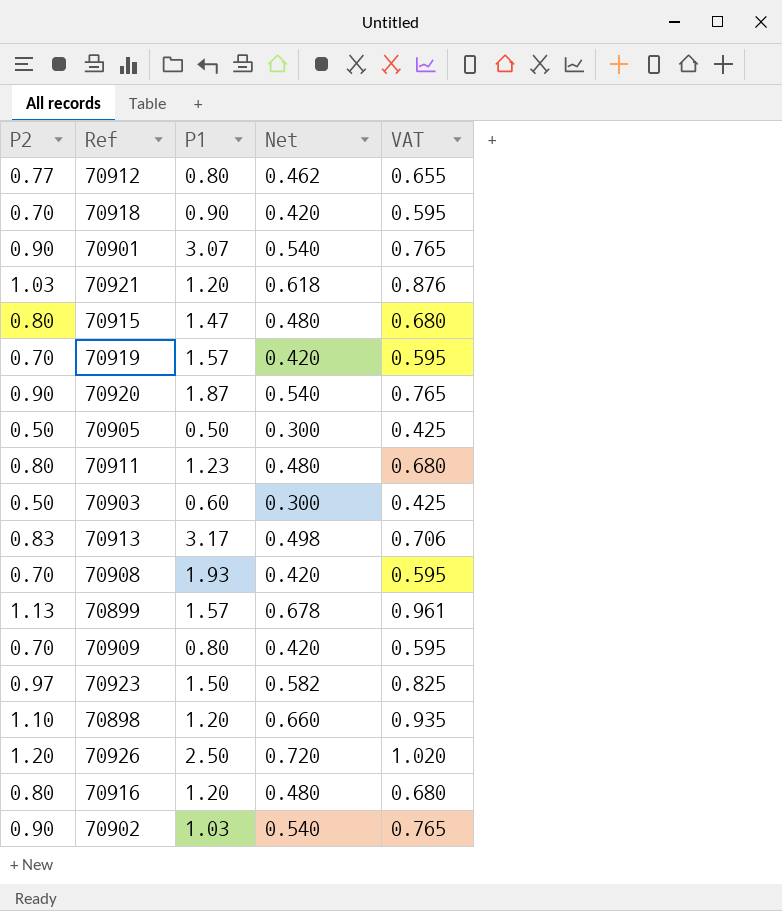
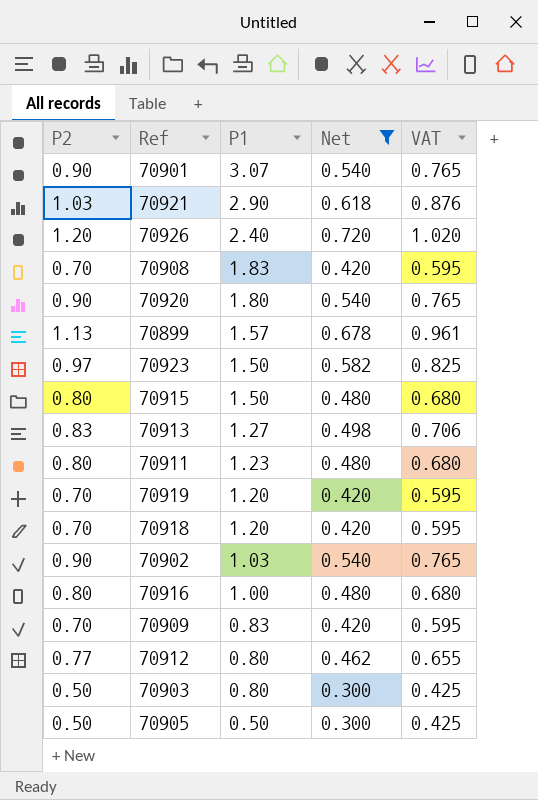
filter: none -> Net != 0.660
row order: none -> P1 descending
70921 | P1: 1.20 -> 2.90
70926 | P1: 2.50 -> 2.40
70908 | P1: 1.93 -> 1.83
70920 | P1: 1.87 -> 1.80
70915 | P1: 1.47 -> 1.50
70913 | P1: 3.17 -> 1.27
70919 | P1: 1.57 -> 1.20
70918 | P1: 0.90 -> 1.20
70916 | P1: 1.20 -> 1.00
70909 | P1: 0.80 -> 0.83
70903 | P1: 0.60 -> 0.80

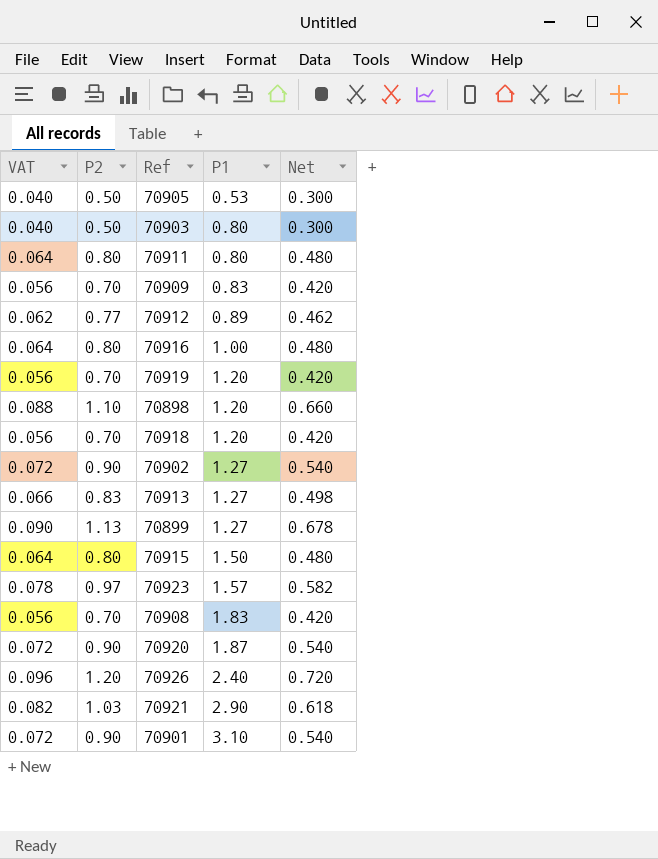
filter: Net != 0.660 -> none
row order: P1 descending -> P1 ascending
column VAT | formula: [P2] * 0.85 -> [P2] * 0.08
column VAT | position: 5 -> 1
70905 | P1: 0.50 -> 0.53
70911 | P1: 1.23 -> 0.80
70912 | P1: 0.80 -> 0.89
70902 | P1: 1.03 -> 1.27
70899 | P1: 1.57 -> 1.27
70923 | P1: 1.50 -> 1.57
70920 | P1: 1.80 -> 1.87
70901 | P1: 3.07 -> 3.10

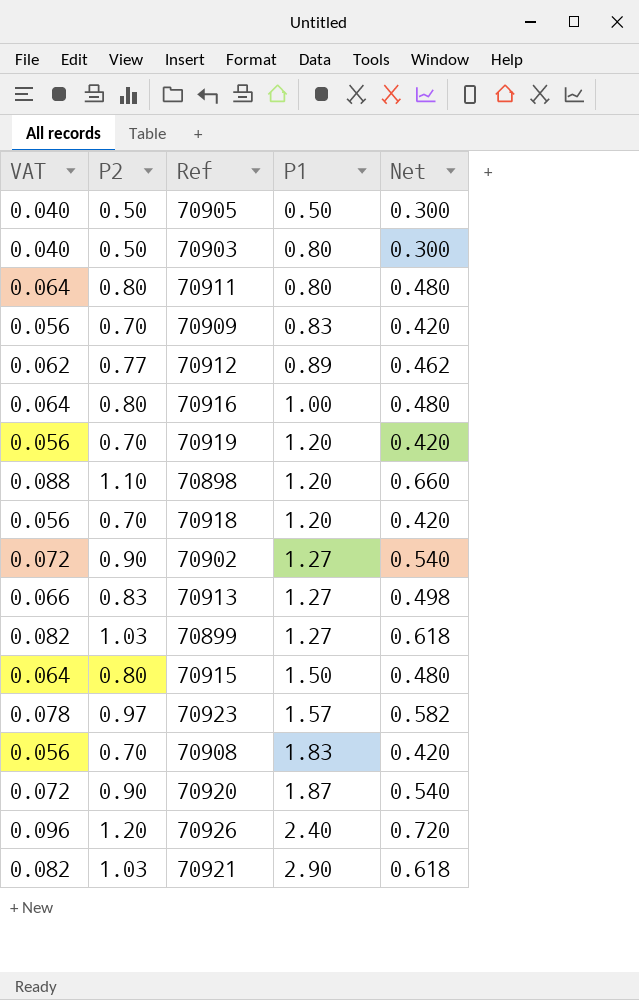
row 70901: 0.072 | 0.90 | 3.10 | 0.540 -> none
70905 | P1: 0.53 -> 0.50
70899 | VAT: 0.090 -> 0.082
70899 | P2: 1.13 -> 1.03
70899 | Net: 0.678 -> 0.618

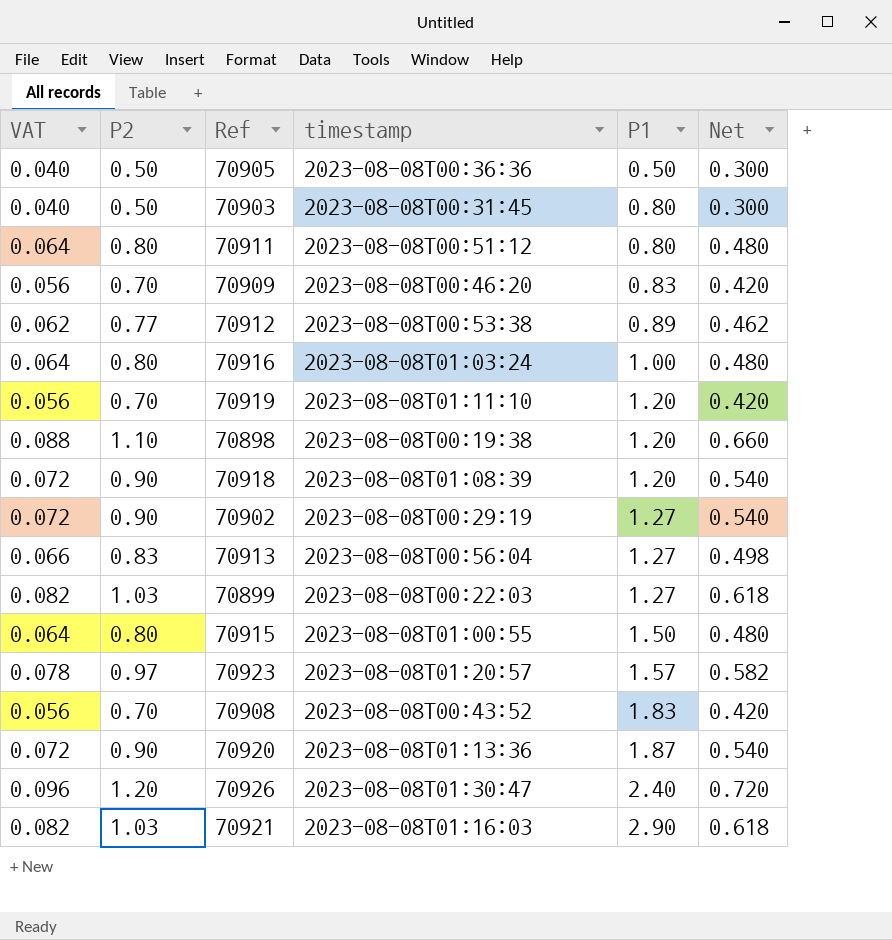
column timestamp | position: none -> 4
70918 | VAT: 0.056 -> 0.072
70918 | P2: 0.70 -> 0.90
70918 | Net: 0.420 -> 0.540

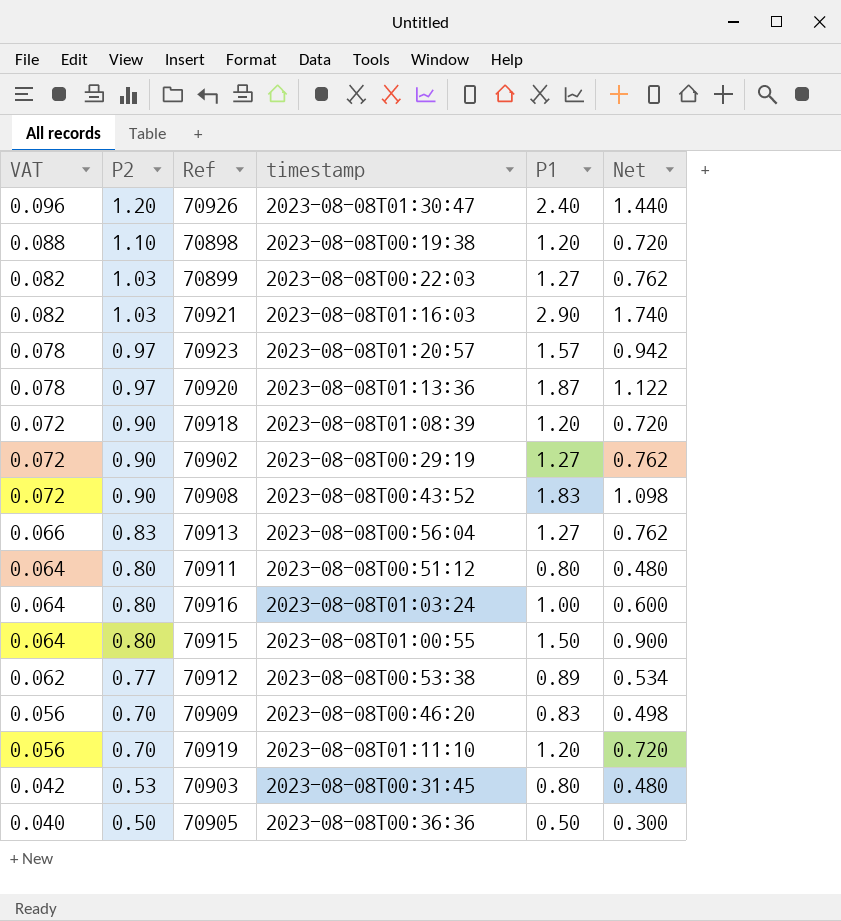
row order: P1 ascending -> VAT descending
column Net | formula: [P2] * 0.6 -> [P1] * 0.6
70920 | VAT: 0.072 -> 0.078
70920 | P2: 0.90 -> 0.97
70908 | VAT: 0.056 -> 0.072
70908 | P2: 0.70 -> 0.90
70903 | VAT: 0.040 -> 0.042
70903 | P2: 0.50 -> 0.53

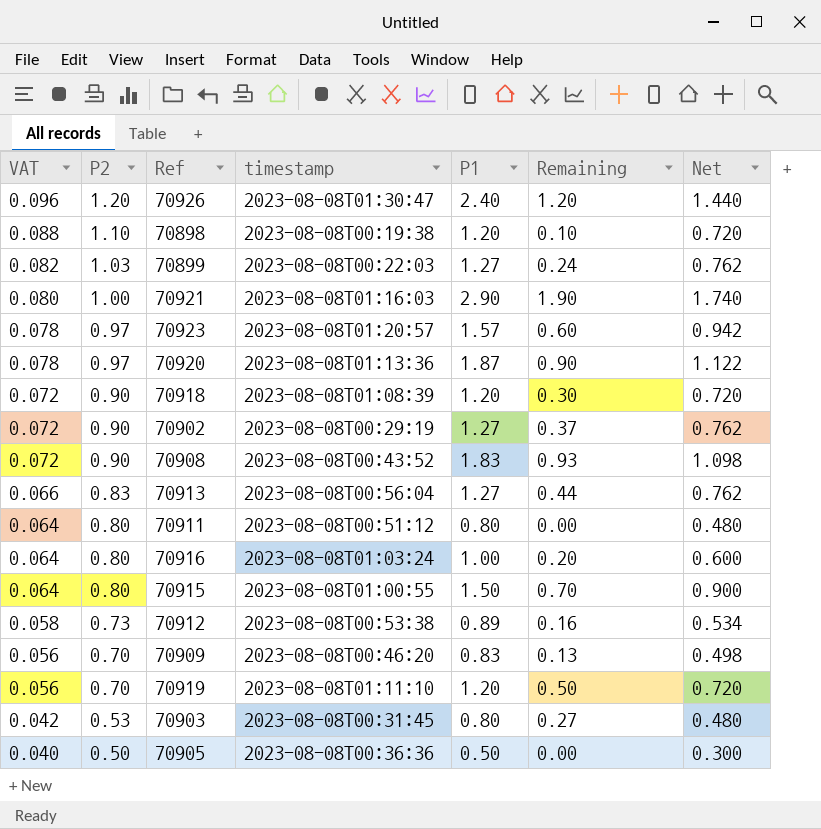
column Remaining | formula: none -> [P1] - [P2]
70921 | VAT: 0.082 -> 0.080
70921 | P2: 1.03 -> 1.00
70912 | VAT: 0.062 -> 0.058
70912 | P2: 0.77 -> 0.73

